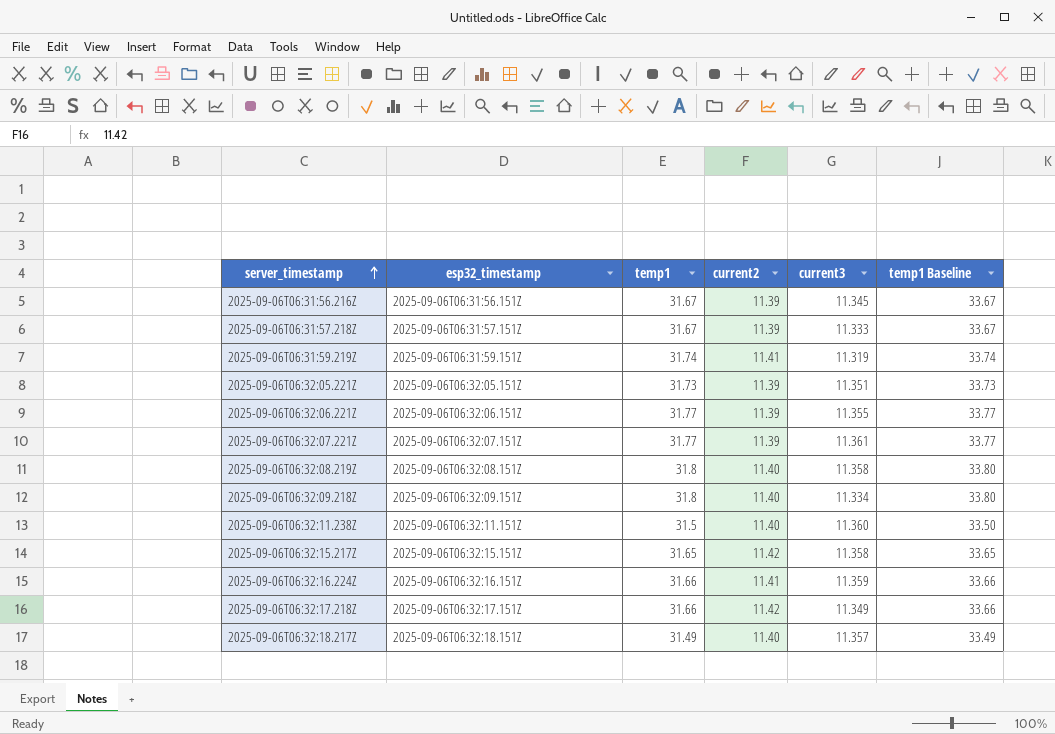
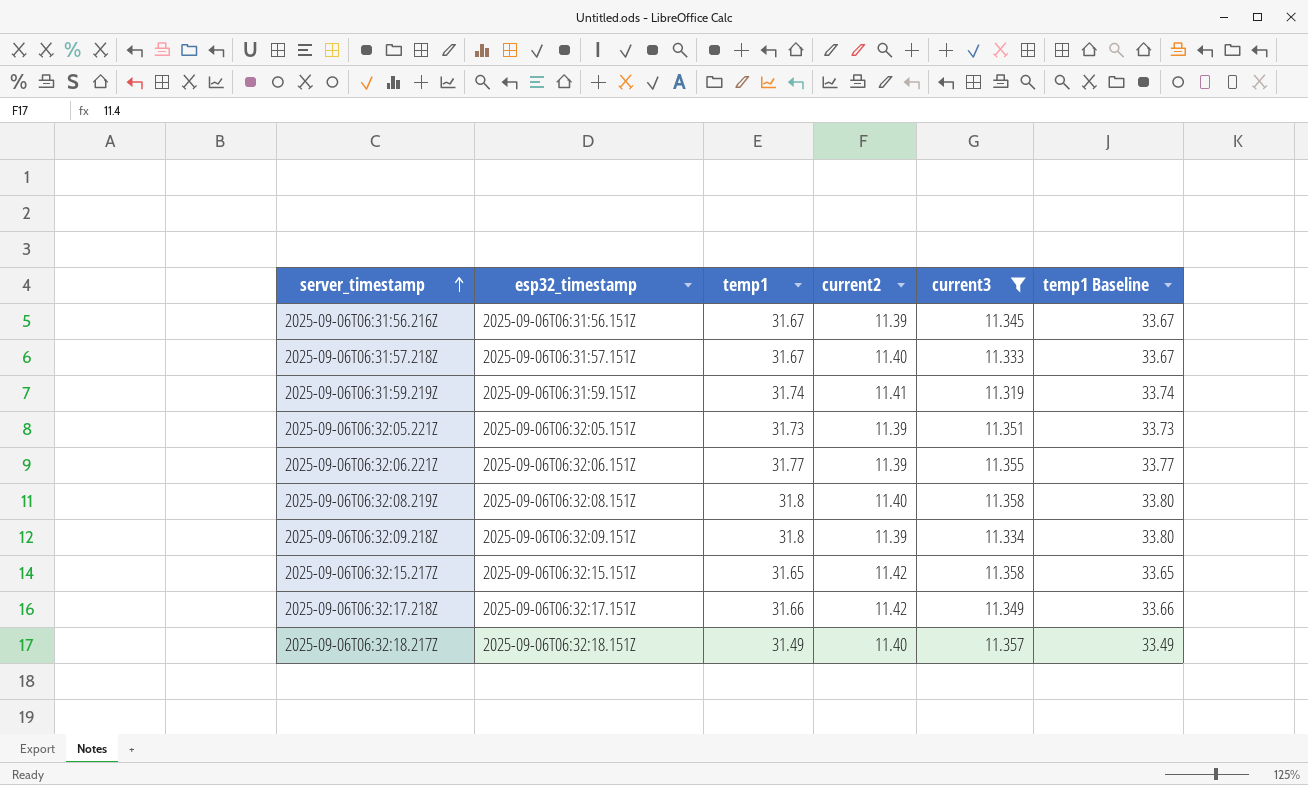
filter: none -> current3 <= 11.358
2025-09-06T06:31:57.218Z | current2: 11.39 -> 11.40
2025-09-06T06:32:09.218Z | current2: 11.40 -> 11.39

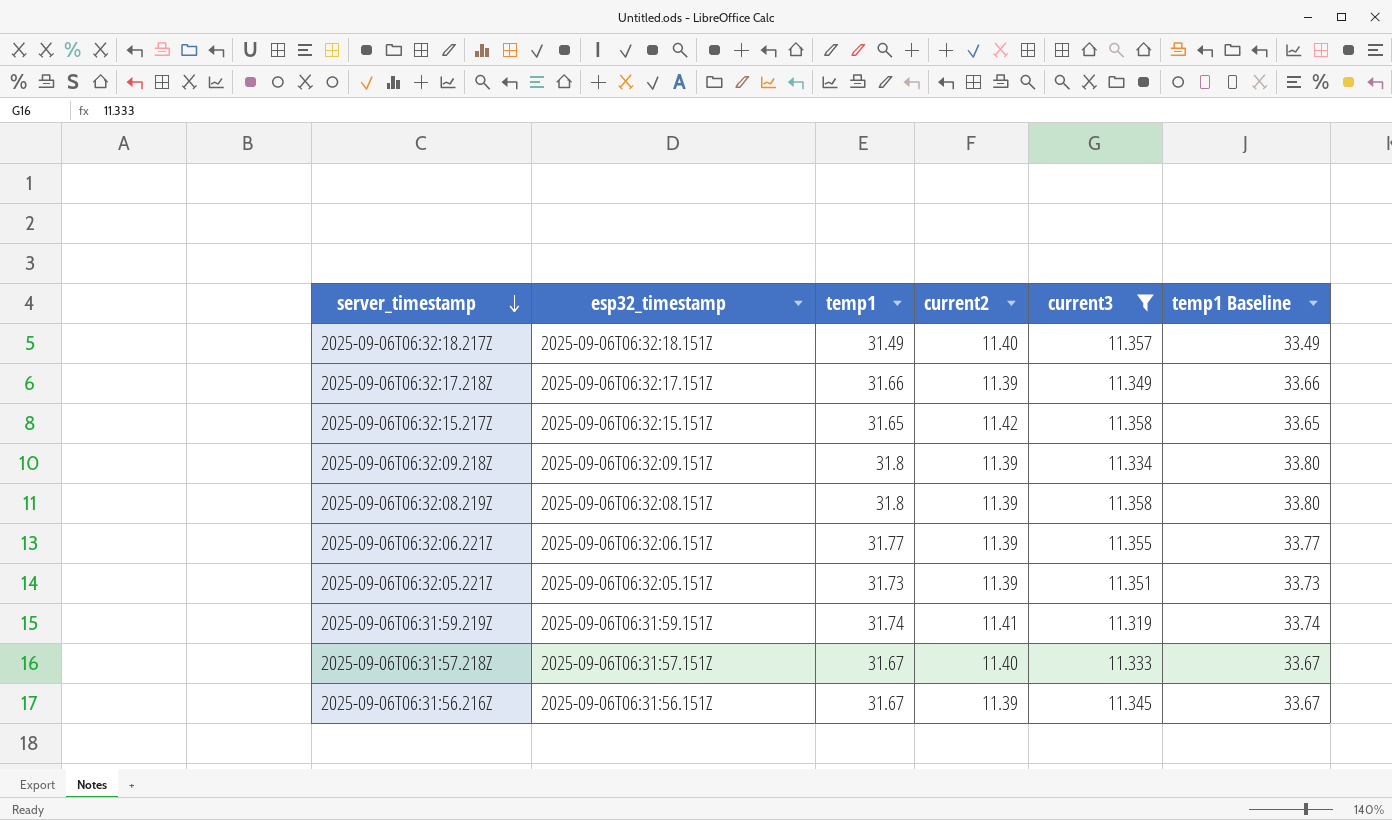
row order: server_timestamp ascending -> server_timestamp descending
2025-09-06T06:32:17.218Z | current2: 11.42 -> 11.39
2025-09-06T06:32:08.219Z | current2: 11.40 -> 11.39

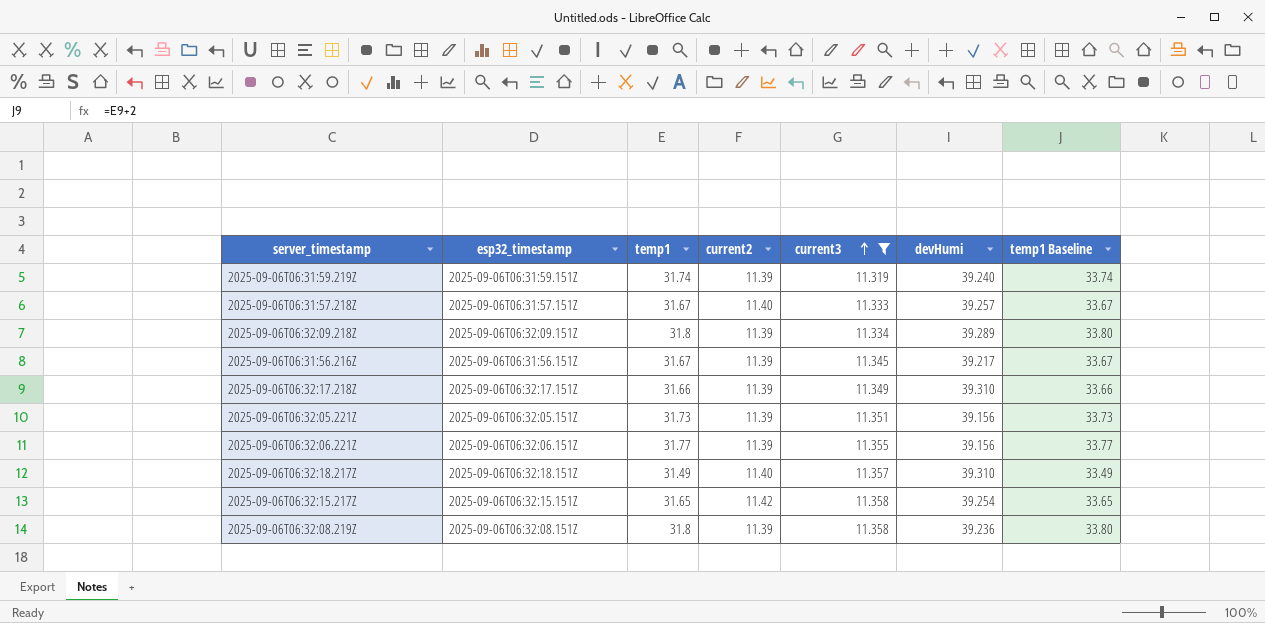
row order: server_timestamp descending -> current3 ascending
column devHumi | position: none -> 6
2025-09-06T06:31:59.219Z | current2: 11.41 -> 11.39

